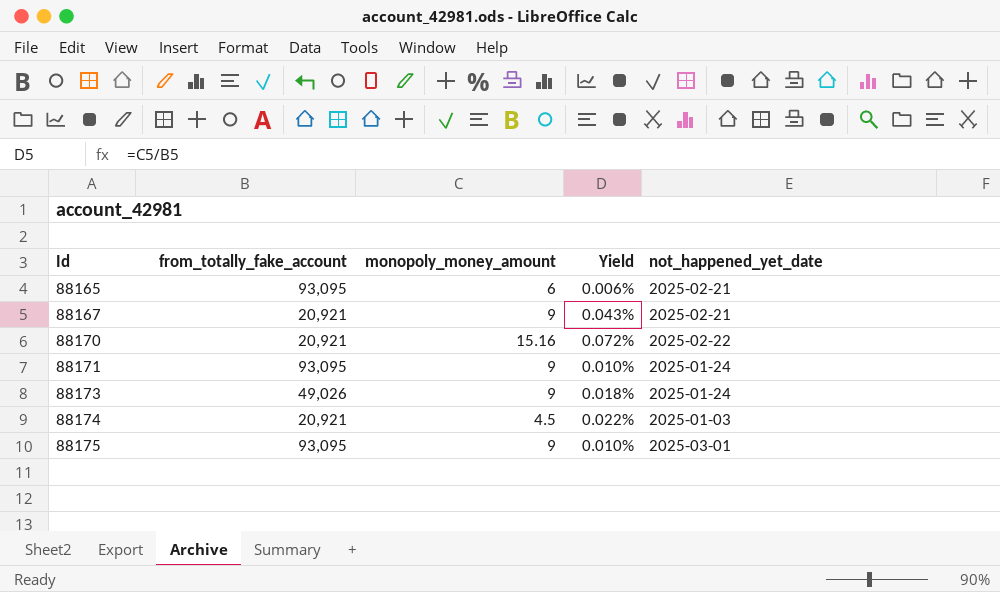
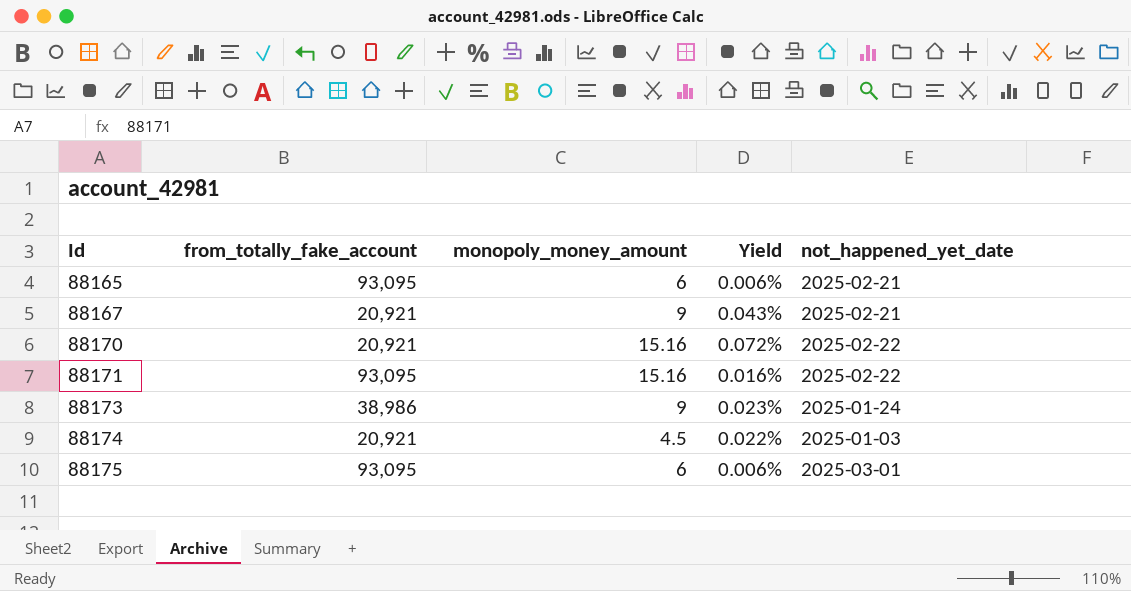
88171 | monopoly_money_amount: 9 -> 15.16
88171 | Yield: 0.010% -> 0.016%
88171 | not_happened_yet_date: 2025-01-24 -> 2025-02-22
88173 | from_totally_fake_account: 49,026 -> 38,986
88173 | Yield: 0.018% -> 0.023%
88175 | monopoly_money_amount: 9 -> 6
88175 | Yield: 0.010% -> 0.006%

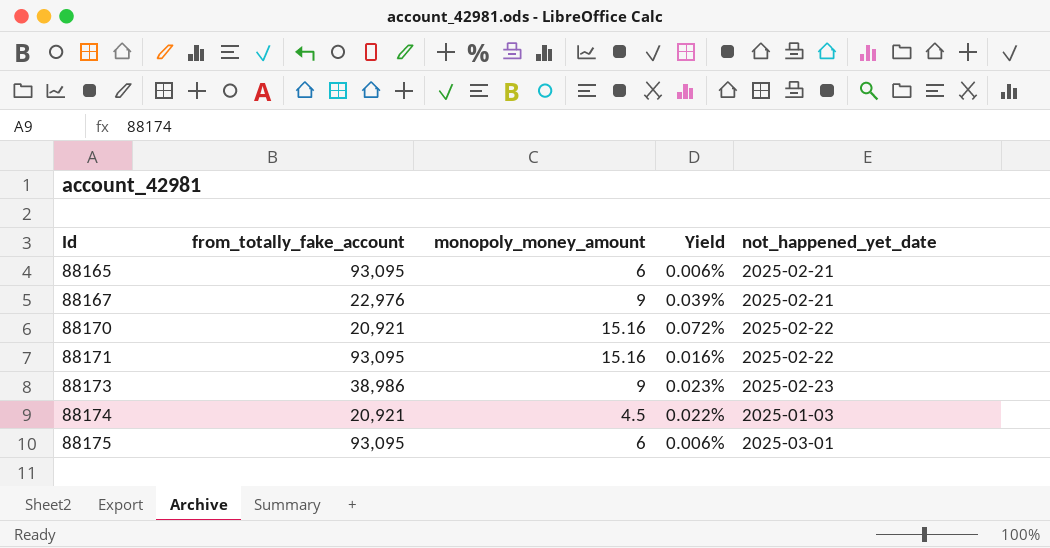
88167 | from_totally_fake_account: 20,921 -> 22,976
88167 | Yield: 0.043% -> 0.039%
88173 | not_happened_yet_date: 2025-01-24 -> 2025-02-23

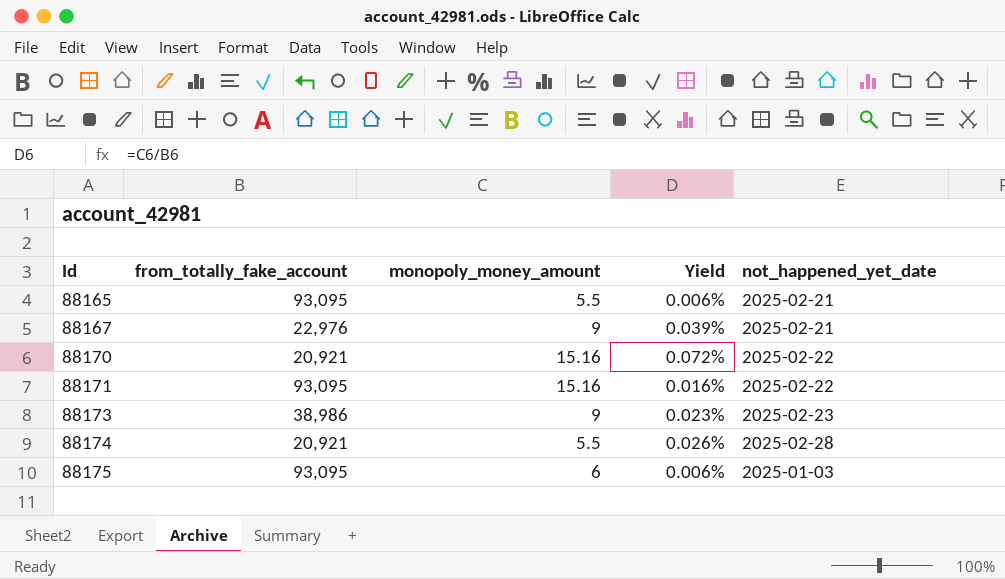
88165 | monopoly_money_amount: 6 -> 5.5
88174 | monopoly_money_amount: 4.5 -> 5.5
88174 | Yield: 0.022% -> 0.026%
88174 | not_happened_yet_date: 2025-01-03 -> 2025-02-28
88175 | not_happened_yet_date: 2025-03-01 -> 2025-01-03

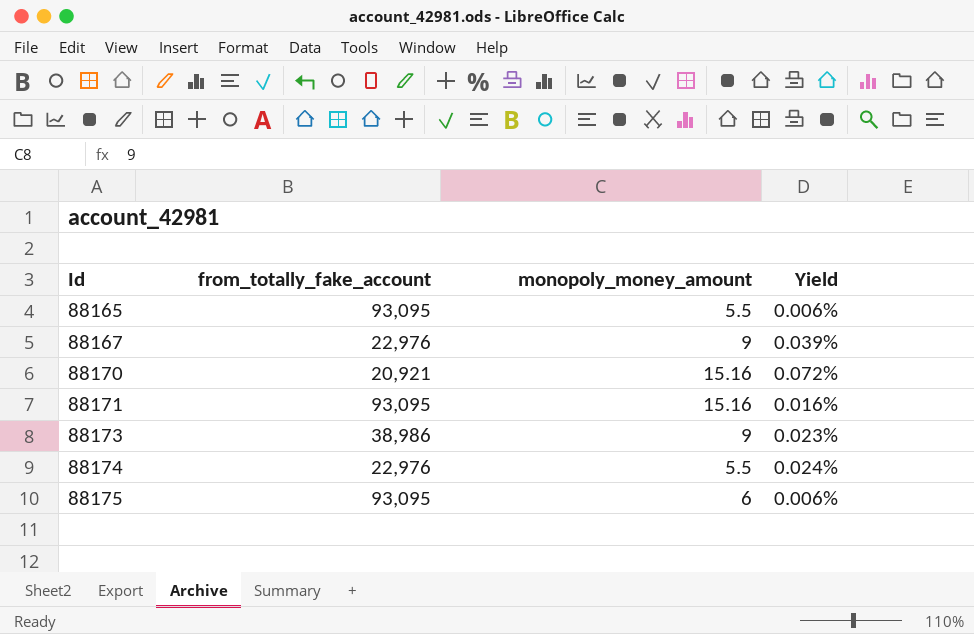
column not_happened_yet_date | position: 5 -> none
88174 | from_totally_fake_account: 20,921 -> 22,976
88174 | Yield: 0.026% -> 0.024%

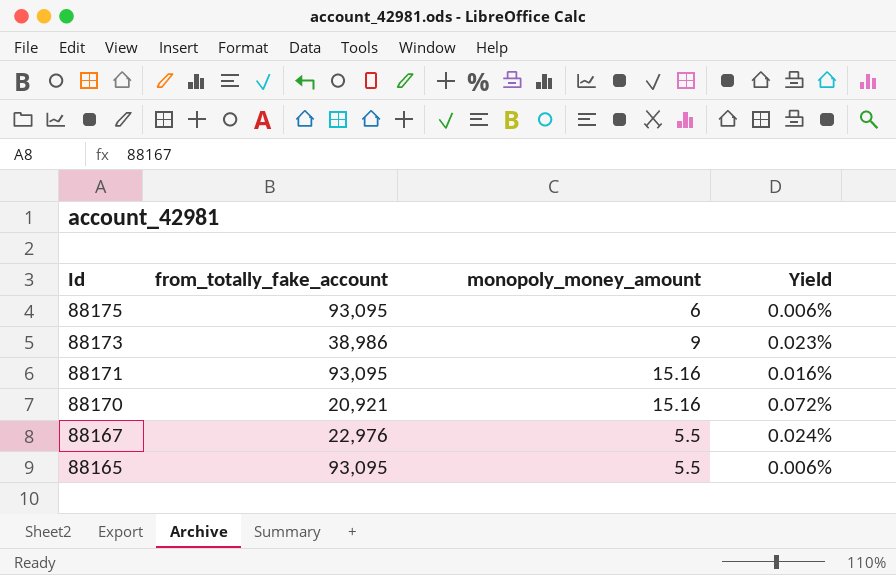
row order: Id ascending -> Id descending
row 88174: 22,976 | 5.5 | 0.024% -> none
88167 | monopoly_money_amount: 9 -> 5.5
88167 | Yield: 0.039% -> 0.024%

